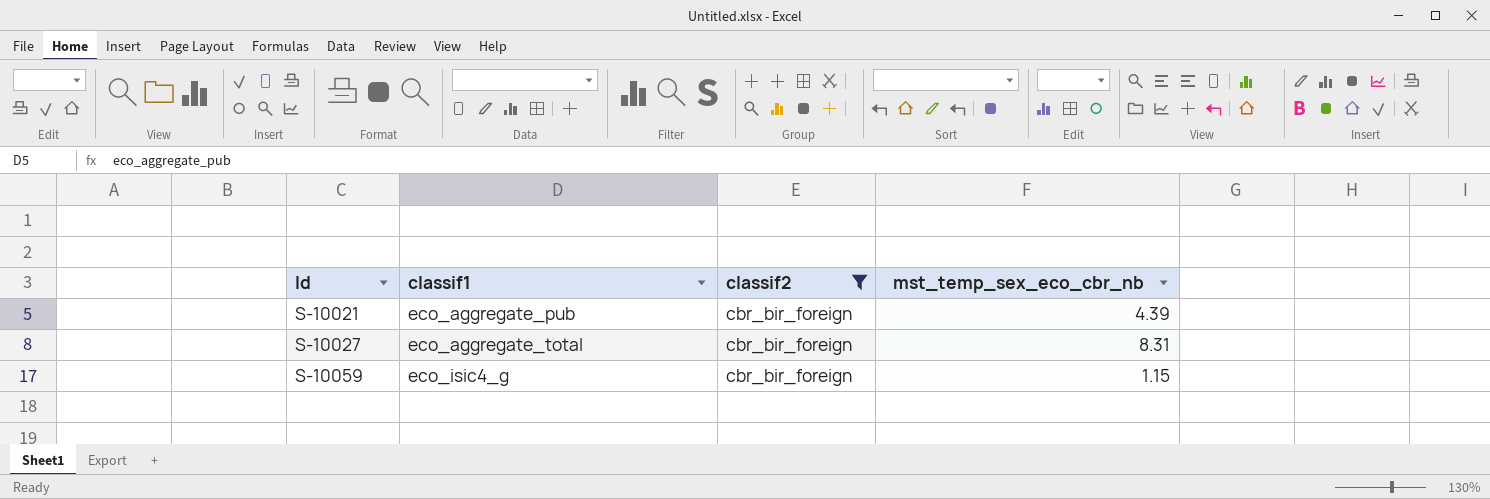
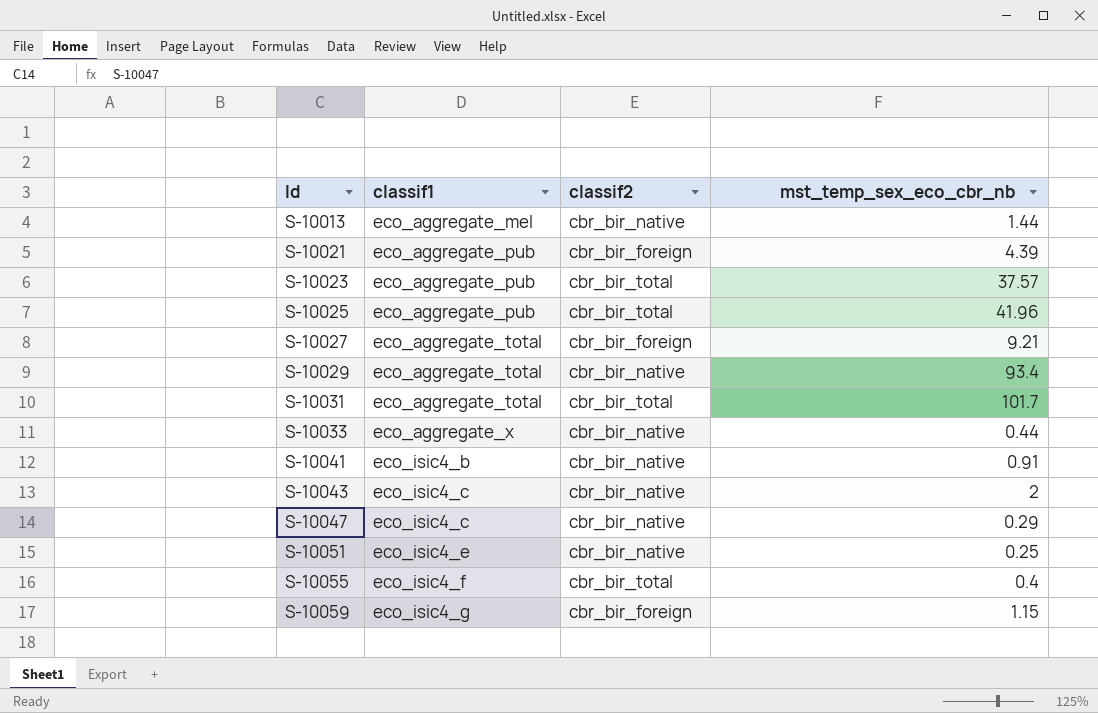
filter: classif2 = cbr_bir_foreign -> none
S-10027 | mst_temp_sex_eco_cbr_nb: 8.31 -> 9.21

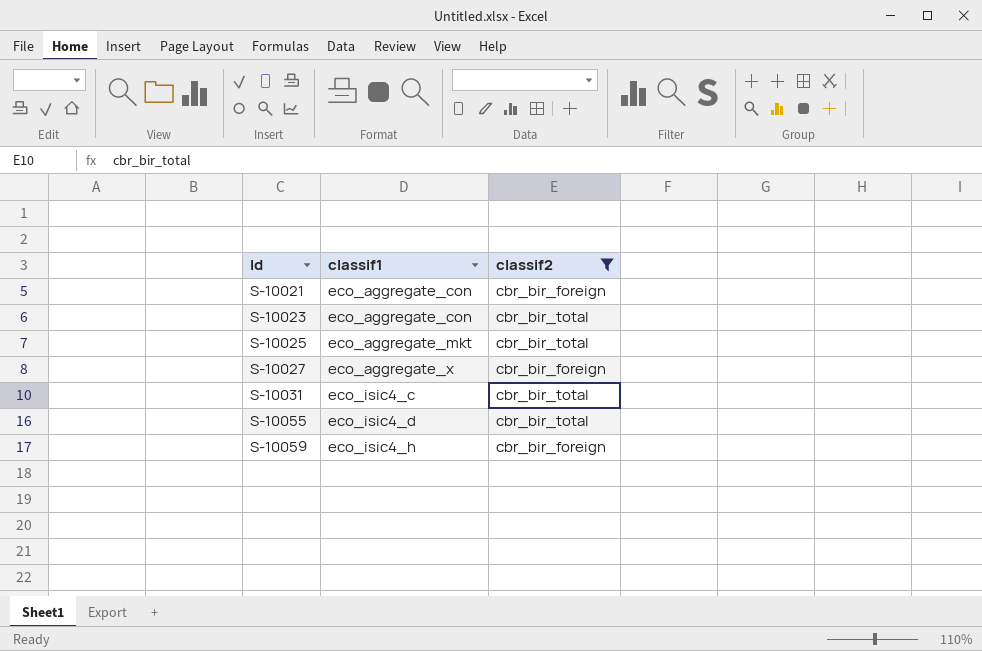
filter: none -> classif2 != cbr_bir_native
column mst_temp_sex_eco_cbr_nb | position: 4 -> none
S-10021 | classif1: eco_aggregate_pub -> eco_aggregate_con
S-10023 | classif1: eco_aggregate_pub -> eco_aggregate_con
S-10025 | classif1: eco_aggregate_pub -> eco_aggregate_mkt
S-10027 | classif1: eco_aggregate_total -> eco_aggregate_x
S-10031 | classif1: eco_aggregate_total -> eco_isic4_c
S-10055 | classif1: eco_isic4_f -> eco_isic4_d
S-10059 | classif1: eco_isic4_g -> eco_isic4_h

